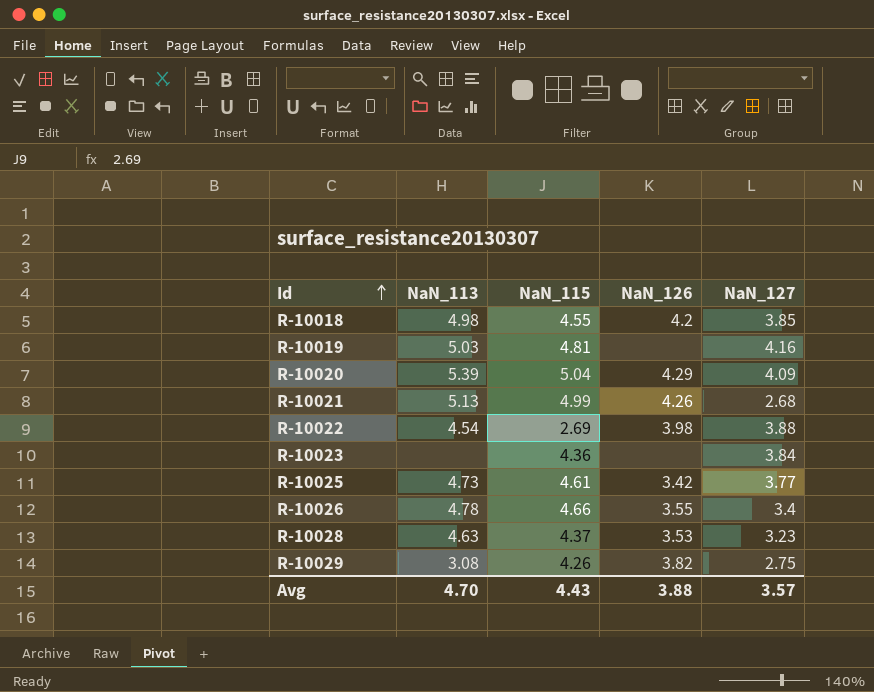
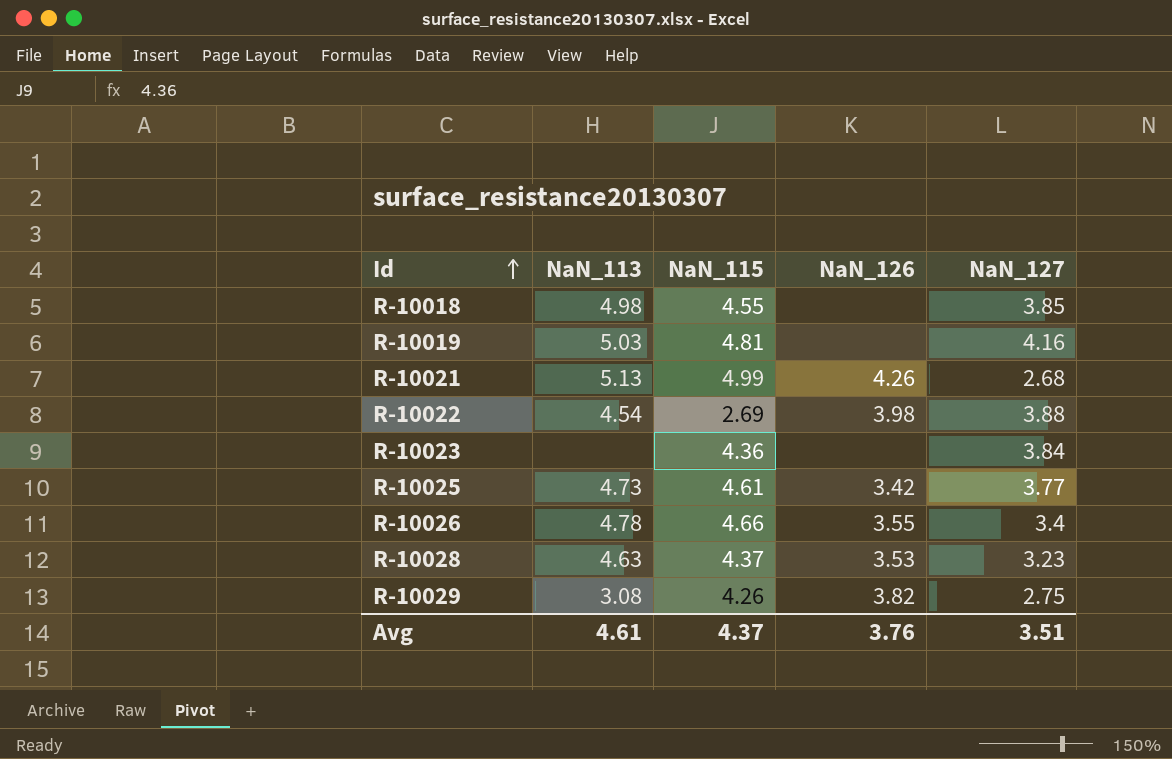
row R-10020: 5.39 | 5.04 | 4.29 | 4.09 -> none
R-10018 | NaN_126: 4.2 -> none
Avg | NaN_113: 4.70 -> 4.61
Avg | NaN_115: 4.43 -> 4.37
Avg | NaN_126: 3.88 -> 3.76
Avg | NaN_127: 3.57 -> 3.51

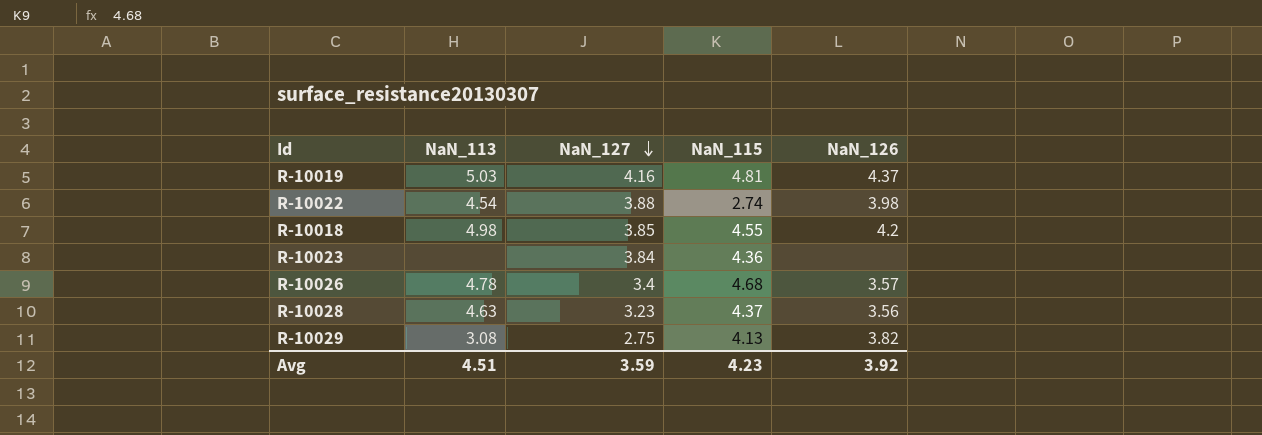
row order: Id ascending -> NaN_127 descending
column NaN_127 | position: 5 -> 3
row R-10021: 5.13 | 4.99 | 4.26 | 2.68 -> none
row R-10025: 4.73 | 4.61 | 3.42 | 3.77 -> none
R-10019 | NaN_126: none -> 4.37
R-10022 | NaN_115: 2.69 -> 2.74
R-10018 | NaN_126: none -> 4.2
R-10026 | NaN_115: 4.66 -> 4.68
R-10026 | NaN_126: 3.55 -> 3.57
R-10028 | NaN_126: 3.53 -> 3.56
R-10029 | NaN_115: 4.26 -> 4.13
Avg | NaN_113: 4.61 -> 4.51
Avg | NaN_127: 3.51 -> 3.59
Avg | NaN_115: 4.37 -> 4.23
Avg | NaN_126: 3.76 -> 3.92

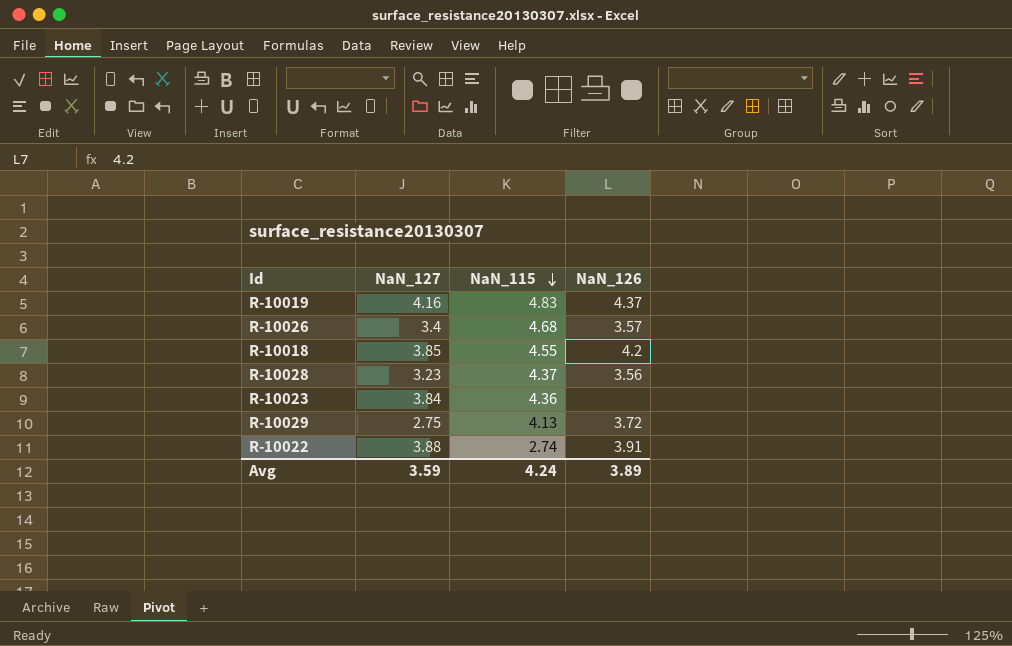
row order: NaN_127 descending -> NaN_115 descending
column NaN_113 | position: 2 -> none
R-10019 | NaN_115: 4.81 -> 4.83
R-10029 | NaN_126: 3.82 -> 3.72
R-10022 | NaN_126: 3.98 -> 3.91
Avg | NaN_115: 4.23 -> 4.24
Avg | NaN_126: 3.92 -> 3.89

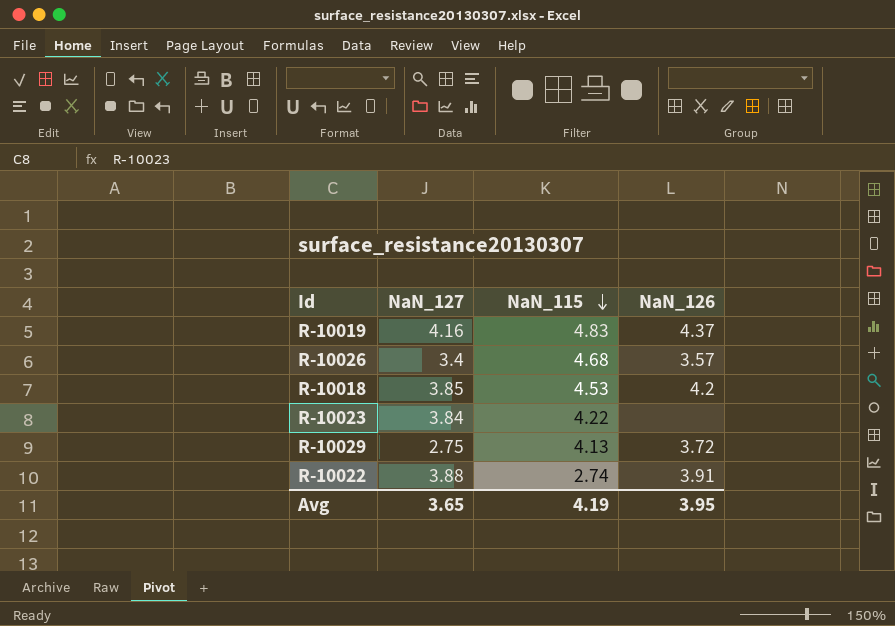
row R-10028: 3.23 | 4.37 | 3.56 -> none
R-10018 | NaN_115: 4.55 -> 4.53
R-10023 | NaN_115: 4.36 -> 4.22
Avg | NaN_127: 3.59 -> 3.65
Avg | NaN_115: 4.24 -> 4.19
Avg | NaN_126: 3.89 -> 3.95

